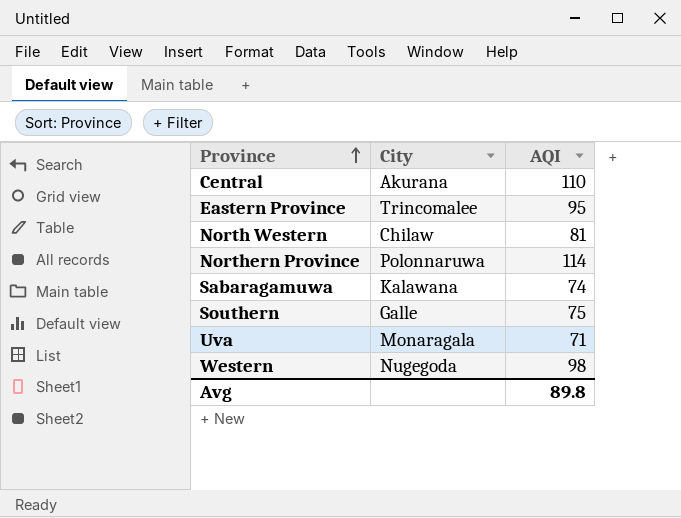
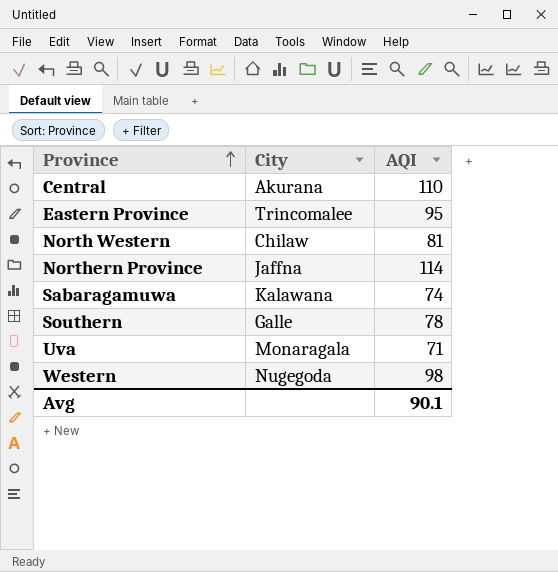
Northern Province | City: Polonnaruwa -> Jaffna
Southern | AQI: 75 -> 78
Avg | AQI: 89.8 -> 90.1

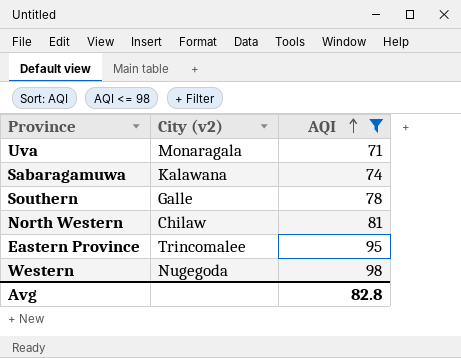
filter: none -> AQI <= 98
row order: Province ascending -> AQI ascending
column name: City -> City (v2)
Avg | AQI: 90.1 -> 82.8

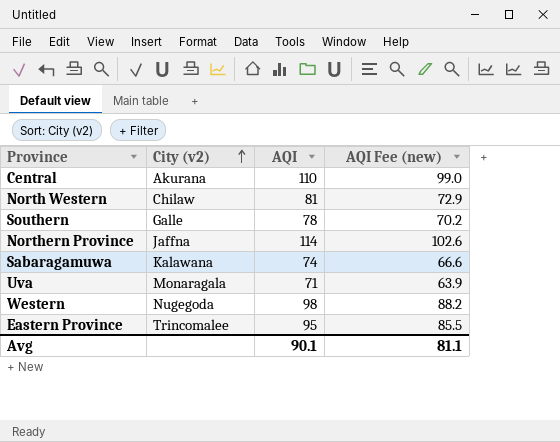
filter: AQI <= 98 -> none
row order: AQI ascending -> City (v2) ascending
column AQI Fee (new) | formula: none -> [AQI] * 0.9
Avg | AQI: 82.8 -> 90.1

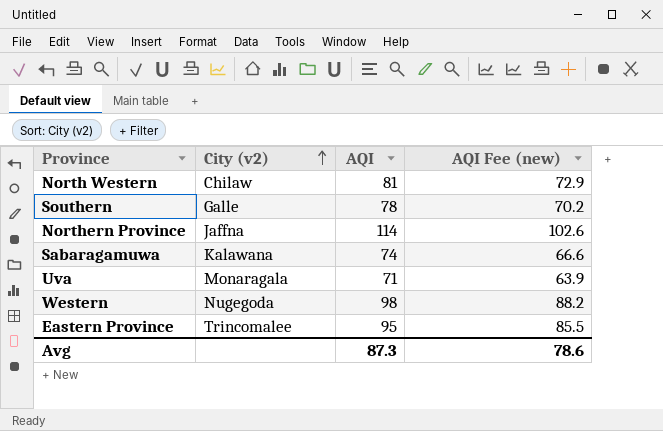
row Central: Akurana | 110 | 99.0 -> none
Avg | AQI: 90.1 -> 87.3
Avg | AQI Fee (new): 81.1 -> 78.6

